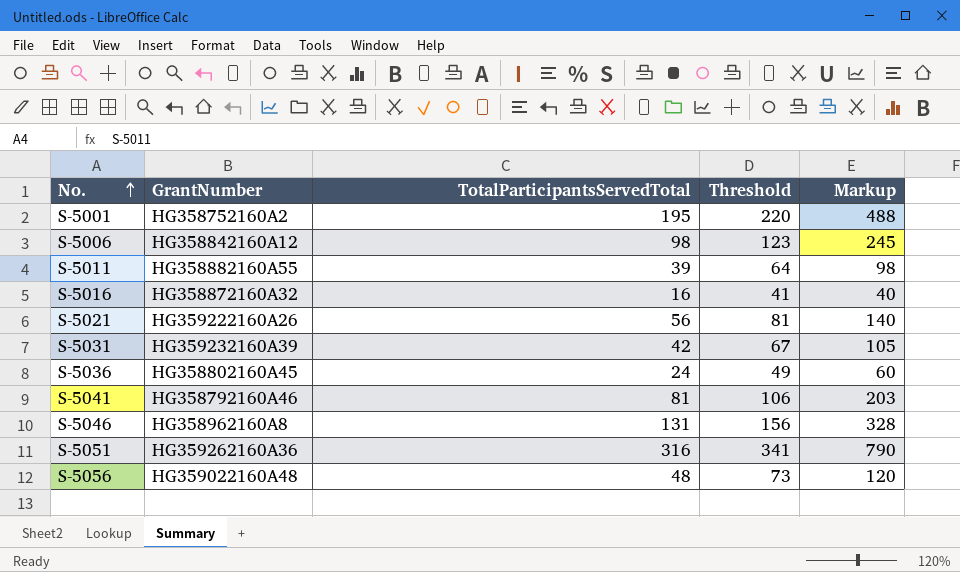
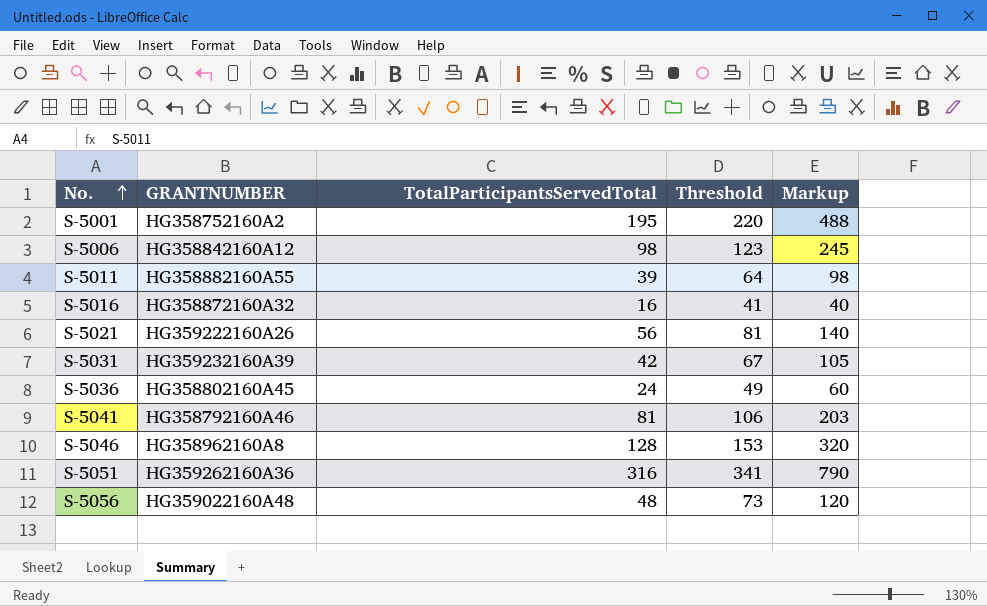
column name: GrantNumber -> GRANTNUMBER
S-5046 | TotalParticipantsServedTotal: 131 -> 128
S-5046 | Threshold: 156 -> 153
S-5046 | Markup: 328 -> 320

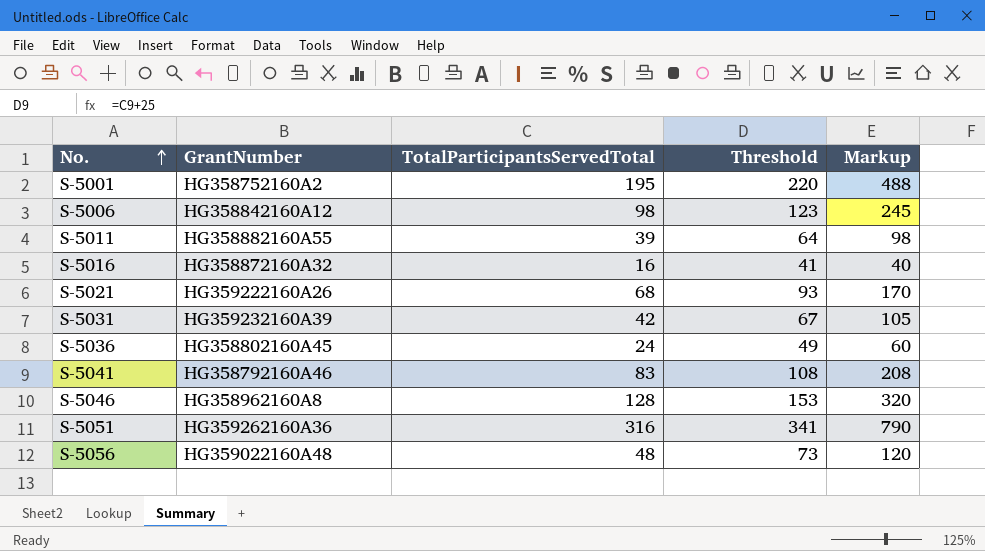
column name: GRANTNUMBER -> GrantNumber
S-5021 | TotalParticipantsServedTotal: 56 -> 68
S-5021 | Threshold: 81 -> 93
S-5021 | Markup: 140 -> 170
S-5041 | TotalParticipantsServedTotal: 81 -> 83
S-5041 | Threshold: 106 -> 108
S-5041 | Markup: 203 -> 208

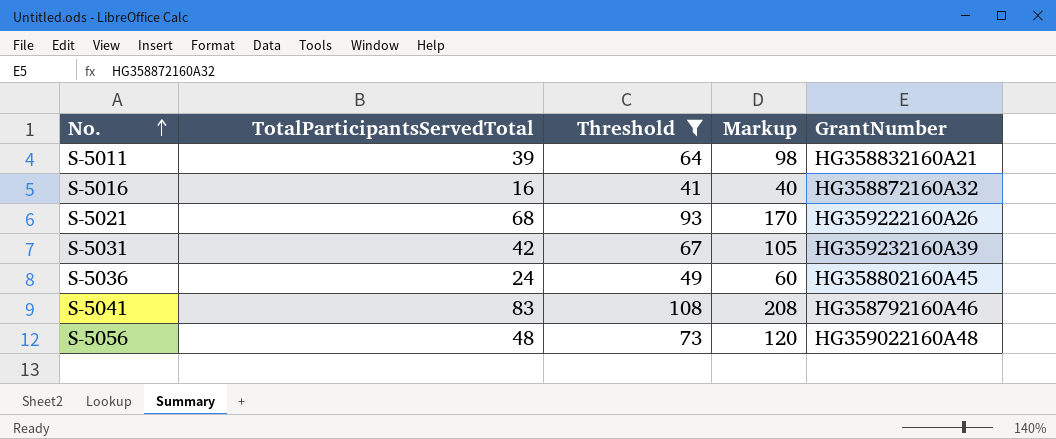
filter: none -> Threshold <= 108
column GrantNumber | position: 2 -> 5
S-5011 | GrantNumber: HG358882160A55 -> HG358832160A21

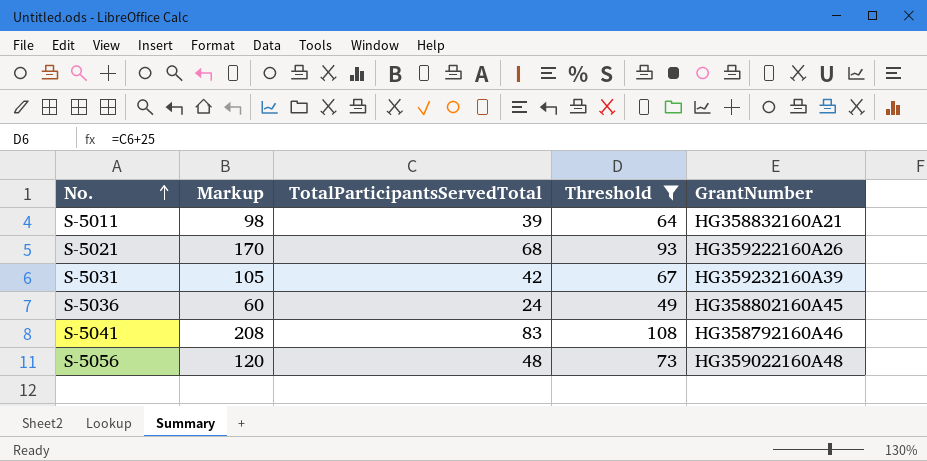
column Markup | position: 4 -> 2
row S-5016: 16 | 41 | 40 | HG358872160A32 -> none

